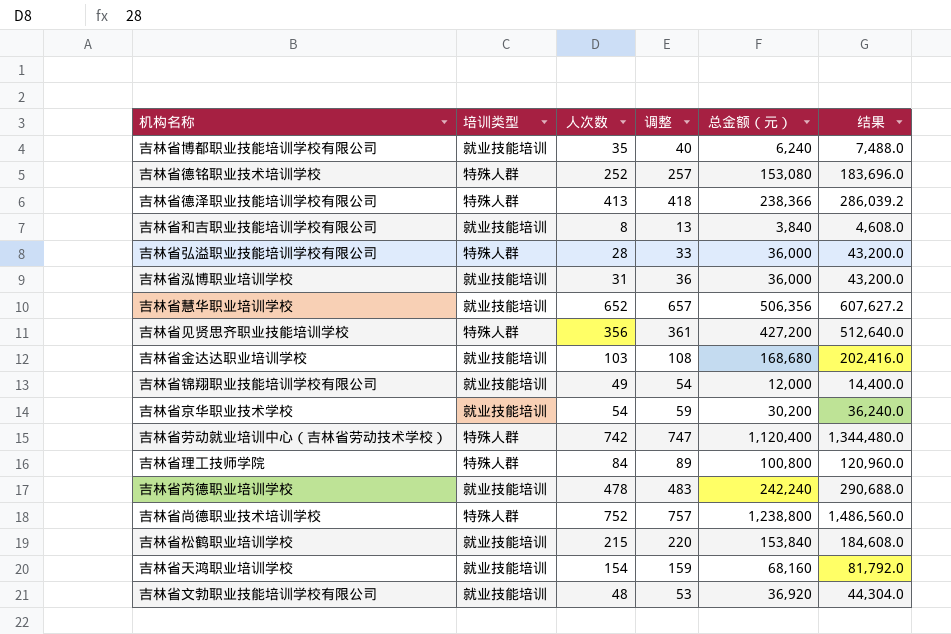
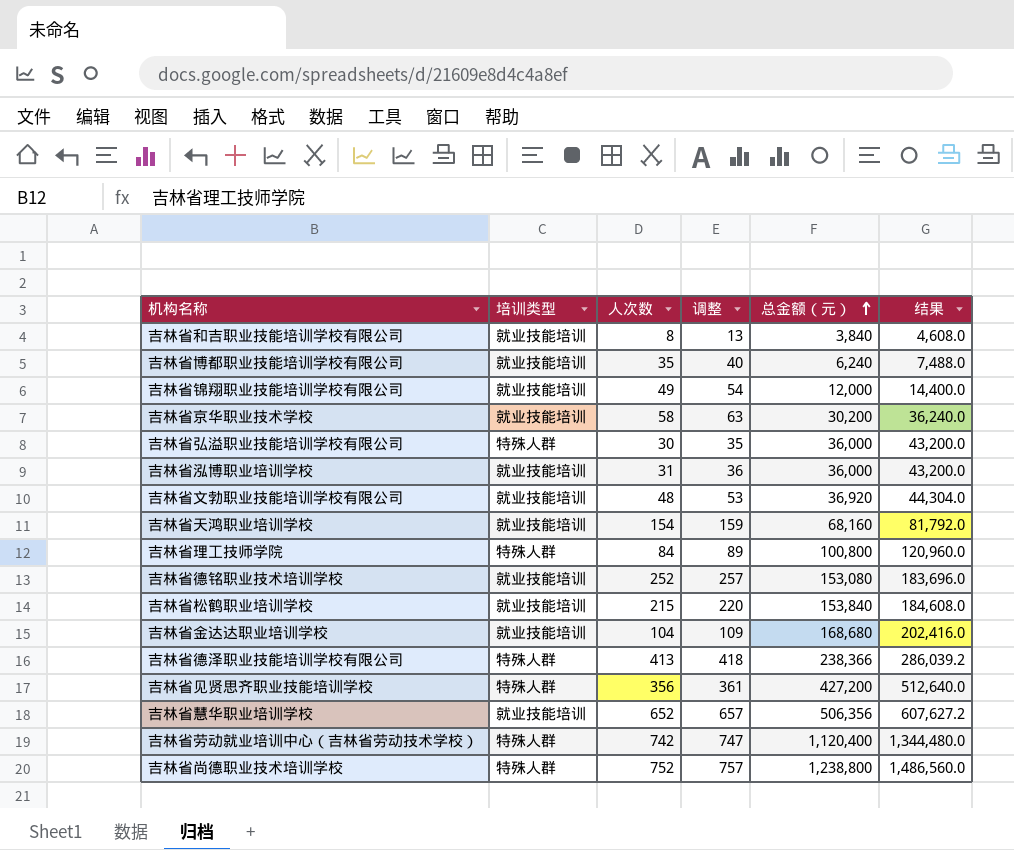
row order: none -> 总金额（元） ascending
row 吉林省芮德职业培训学校: 就业技能培训 | 478 | 483 | 242,240 | 290,688.0 -> none
吉林省京华职业技术学校 | 人次数: 54 -> 58
吉林省京华职业技术学校 | 调整: 59 -> 63
吉林省弘溢职业技能培训学校有限公司 | 人次数: 28 -> 30
吉林省弘溢职业技能培训学校有限公司 | 调整: 33 -> 35
吉林省德铭职业技术培训学校 | 培训类型: 特殊人群 -> 就业技能培训
吉林省金达达职业培训学校 | 人次数: 103 -> 104
吉林省金达达职业培训学校 | 调整: 108 -> 109

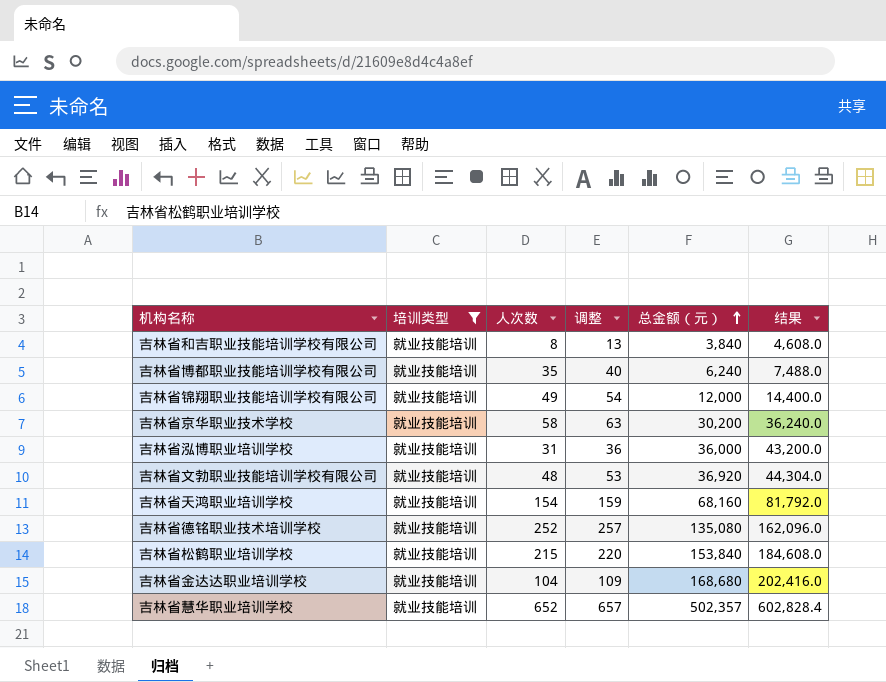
filter: none -> 培训类型 = 就业技能培训
吉林省德铭职业技术培训学校 | 总金额（元）: 153,080 -> 135,080
吉林省德铭职业技术培训学校 | 结果: 183,696.0 -> 162,096.0
吉林省慧华职业培训学校 | 总金额（元）: 506,356 -> 502,357
吉林省慧华职业培训学校 | 结果: 607,627.2 -> 602,828.4

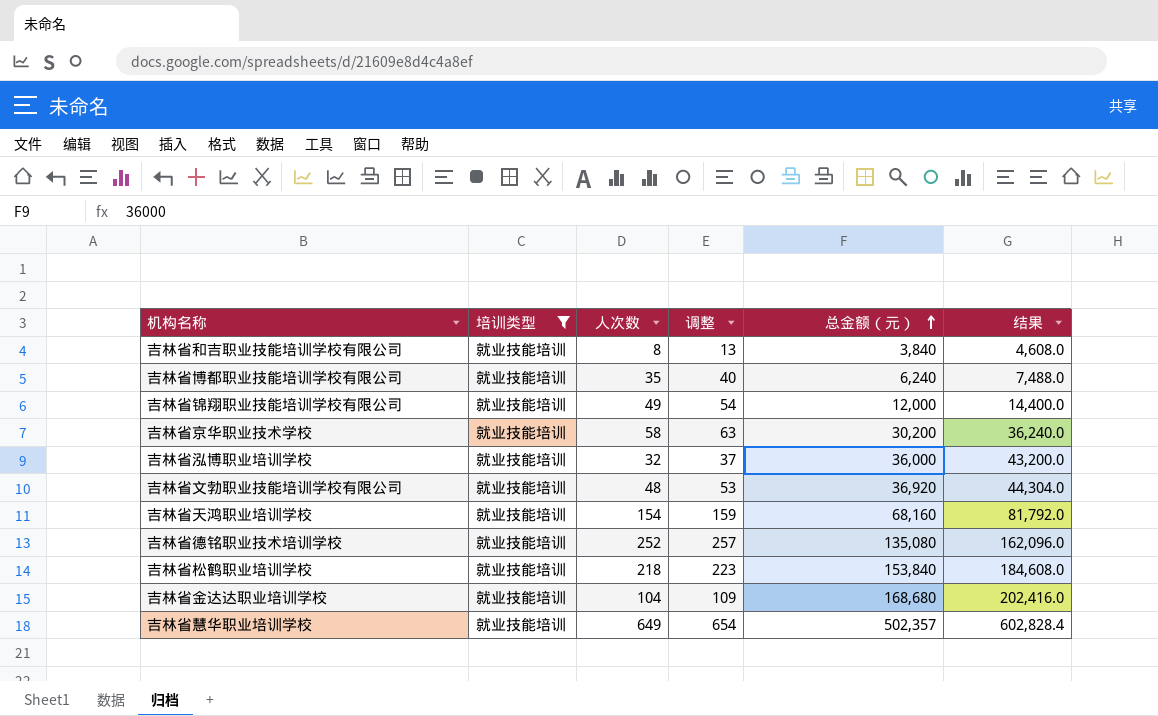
吉林省泓博职业培训学校 | 人次数: 31 -> 32
吉林省泓博职业培训学校 | 调整: 36 -> 37
吉林省松鹤职业培训学校 | 人次数: 215 -> 218
吉林省松鹤职业培训学校 | 调整: 220 -> 223
吉林省慧华职业培训学校 | 人次数: 652 -> 649
吉林省慧华职业培训学校 | 调整: 657 -> 654

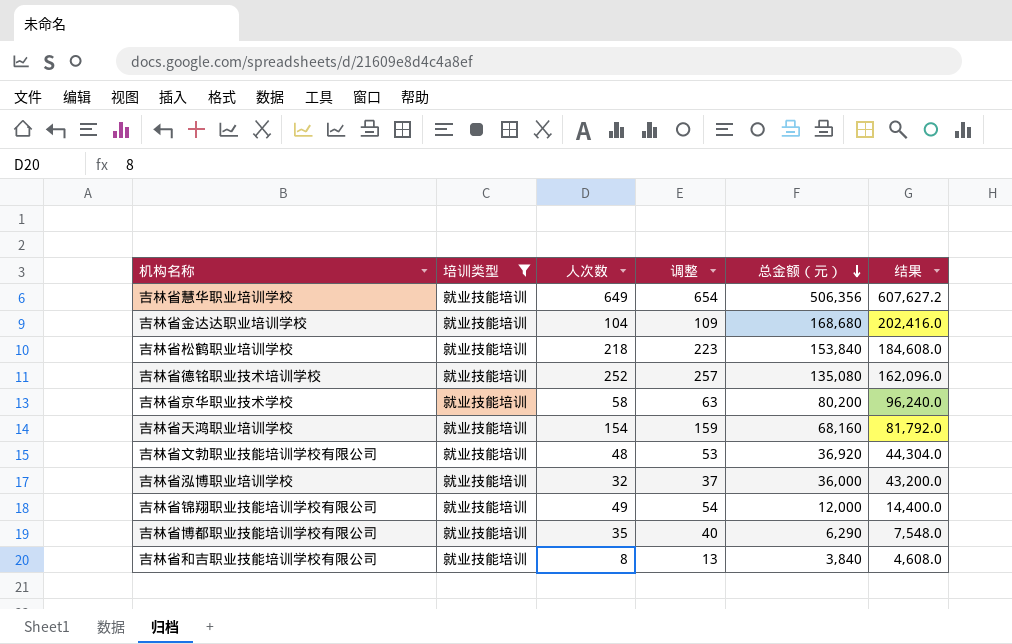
row order: 总金额（元） ascending -> 总金额（元） descending
吉林省慧华职业培训学校 | 总金额（元）: 502,357 -> 506,356
吉林省慧华职业培训学校 | 结果: 602,828.4 -> 607,627.2
吉林省京华职业技术学校 | 总金额（元）: 30,200 -> 80,200
吉林省京华职业技术学校 | 结果: 36,240.0 -> 96,240.0
吉林省博都职业技能培训学校有限公司 | 总金额（元）: 6,240 -> 6,290
吉林省博都职业技能培训学校有限公司 | 结果: 7,488.0 -> 7,548.0

